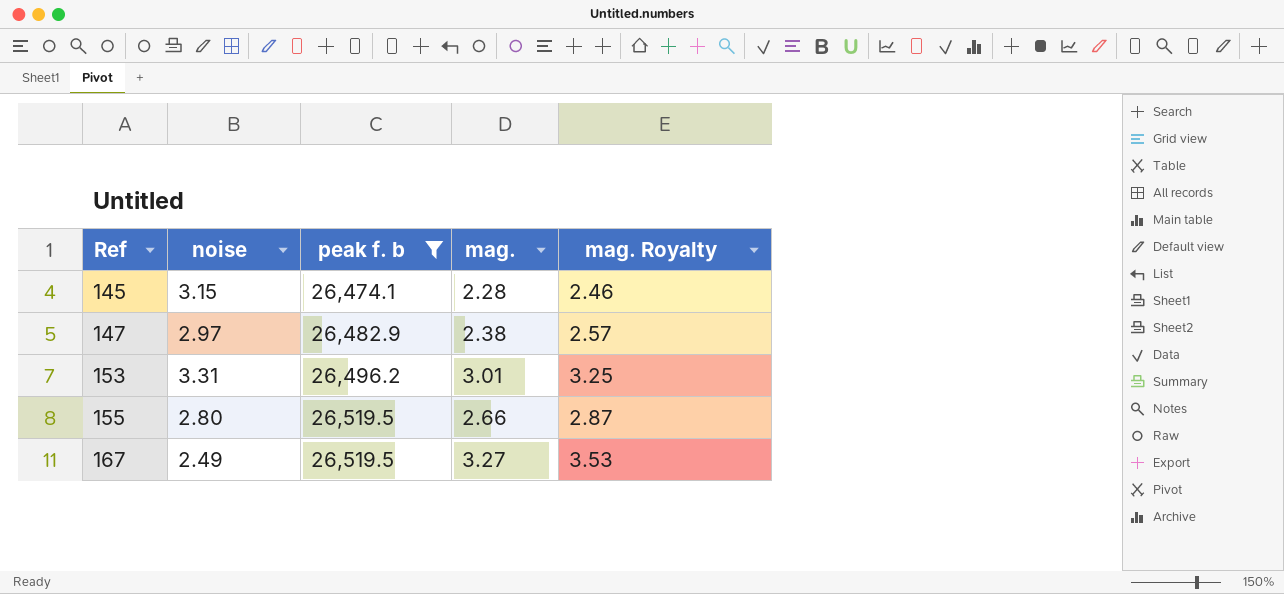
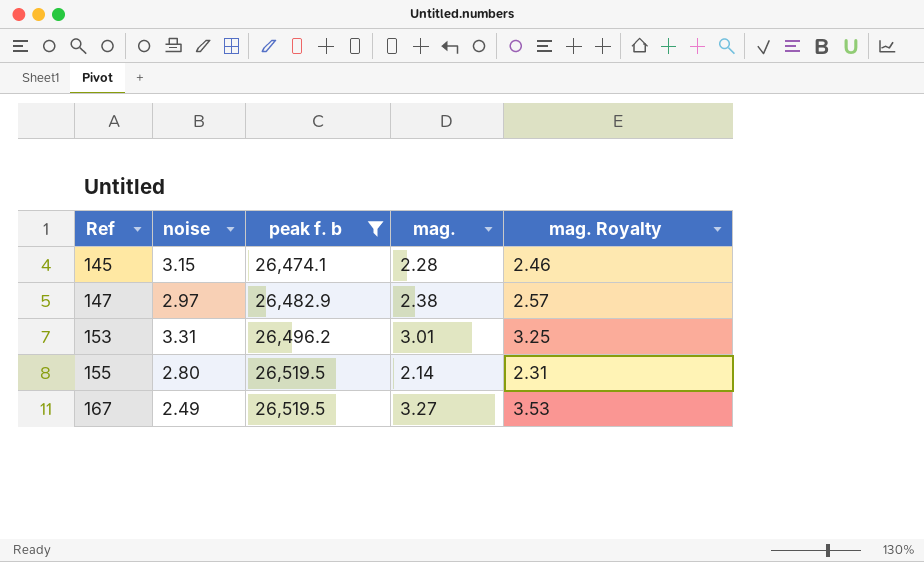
155 | mag.: 2.66 -> 2.14
155 | mag. Royalty: 2.87 -> 2.31

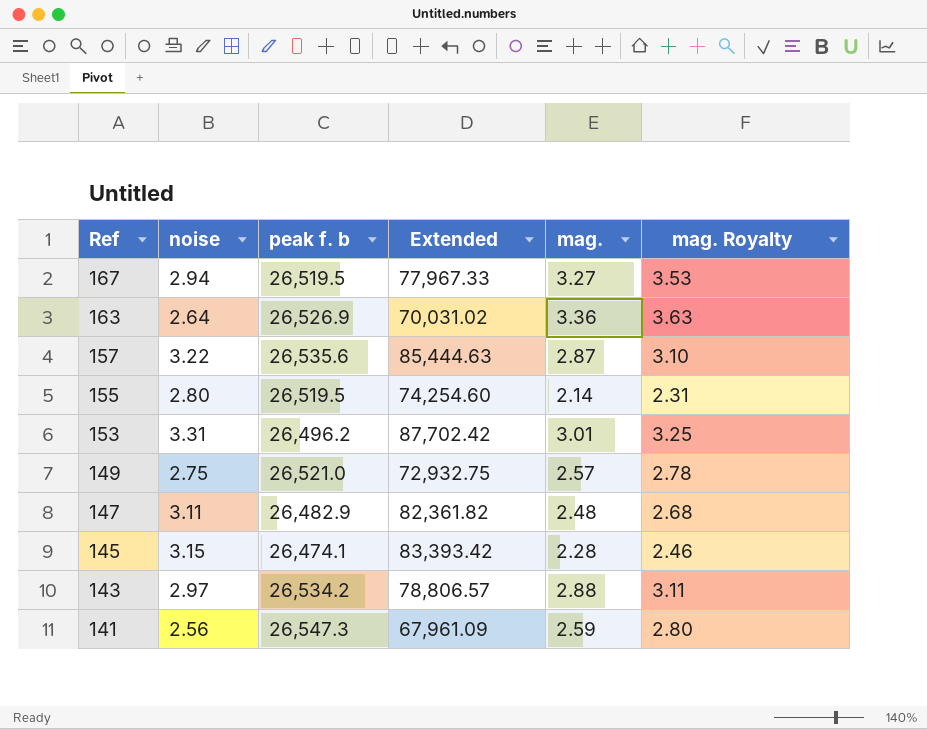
filter: peak f. b <= 26,519.5 -> none
row order: Ref ascending -> Ref descending
column Extended | formula: none -> [noise] * [peak f. b]
167 | noise: 2.49 -> 2.94
147 | noise: 2.97 -> 3.11
147 | mag.: 2.38 -> 2.48
147 | mag. Royalty: 2.57 -> 2.68

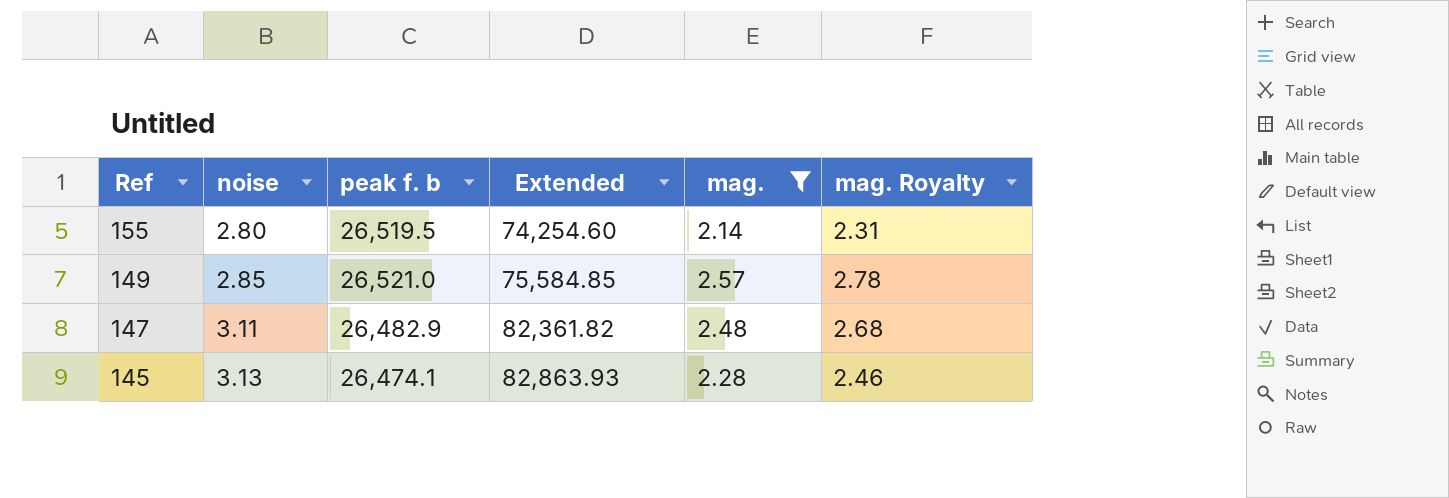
filter: none -> mag. <= 2.57
149 | noise: 2.75 -> 2.85
149 | Extended: 72,932.75 -> 75,584.85
145 | noise: 3.15 -> 3.13
145 | Extended: 83,393.42 -> 82,863.93

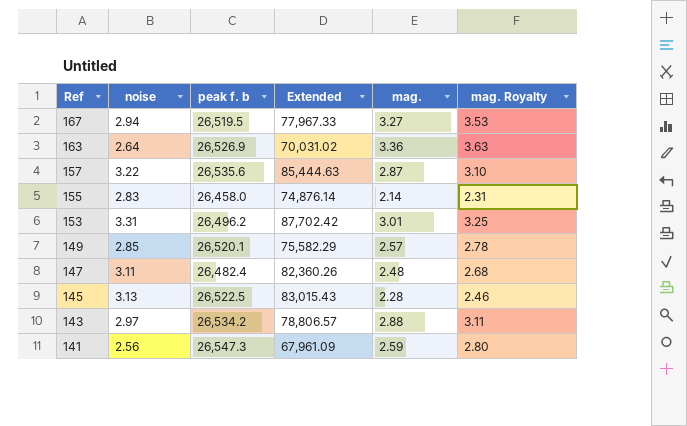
filter: mag. <= 2.57 -> none
155 | noise: 2.80 -> 2.83
155 | peak f. b: 26,519.5 -> 26,458.0
155 | Extended: 74,254.60 -> 74,876.14
149 | peak f. b: 26,521.0 -> 26,520.1
149 | Extended: 75,584.85 -> 75,582.29
147 | peak f. b: 26,482.9 -> 26,482.4
147 | Extended: 82,361.82 -> 82,360.26
145 | peak f. b: 26,474.1 -> 26,522.5
145 | Extended: 82,863.93 -> 83,015.43

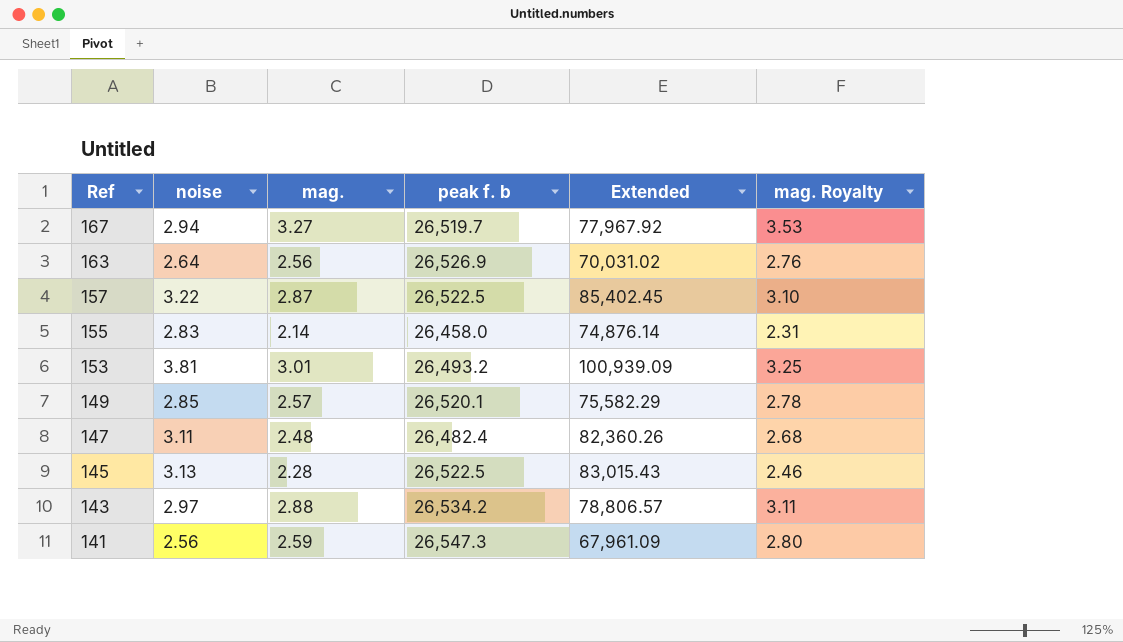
column mag. | position: 5 -> 3
167 | peak f. b: 26,519.5 -> 26,519.7
167 | Extended: 77,967.33 -> 77,967.92
163 | mag.: 3.36 -> 2.56
163 | mag. Royalty: 3.63 -> 2.76
157 | peak f. b: 26,535.6 -> 26,522.5
157 | Extended: 85,444.63 -> 85,402.45
153 | noise: 3.31 -> 3.81
153 | peak f. b: 26,496.2 -> 26,493.2
153 | Extended: 87,702.42 -> 100,939.09

